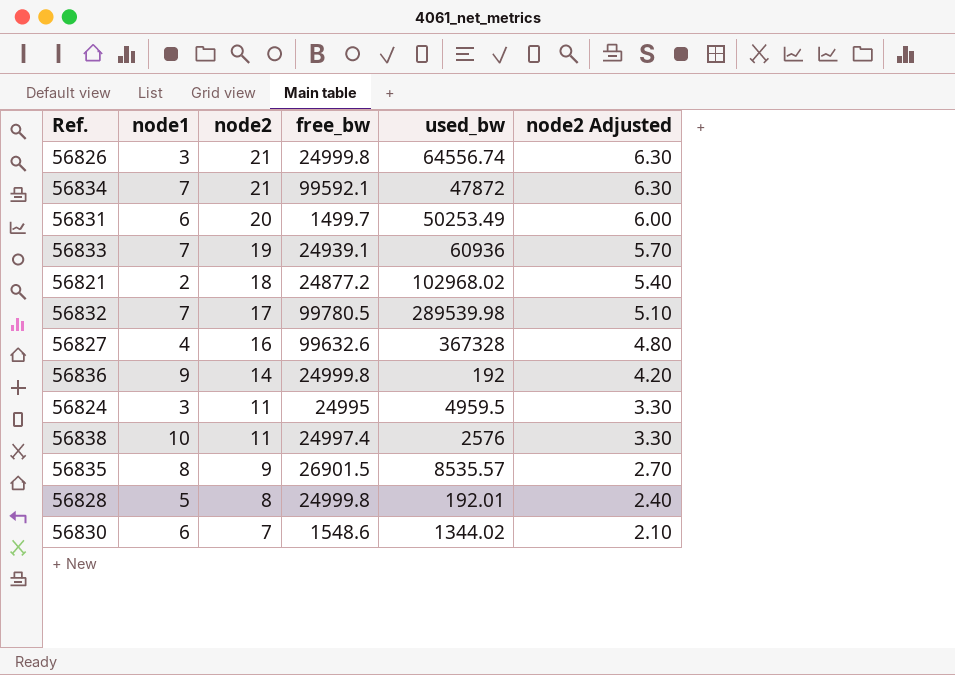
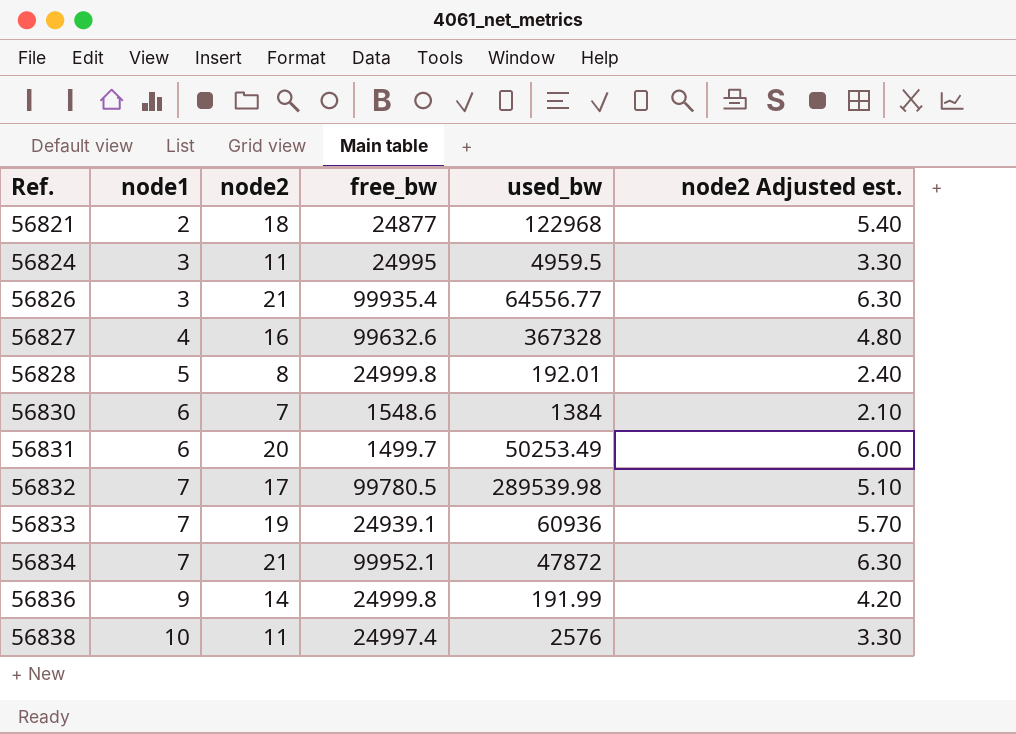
row order: node2 descending -> Ref. ascending
column name: node2 Adjusted -> node2 Adjusted est.
row 56835: 8 | 9 | 26901.5 | 8535.57 | 2.70 -> none
56821 | free_bw: 24877.2 -> 24877
56821 | used_bw: 102968.02 -> 122968
56826 | free_bw: 24999.8 -> 99935.4
56826 | used_bw: 64556.74 -> 64556.77
56830 | used_bw: 1344.02 -> 1384
56834 | free_bw: 99592.1 -> 99952.1
56836 | used_bw: 192 -> 191.99

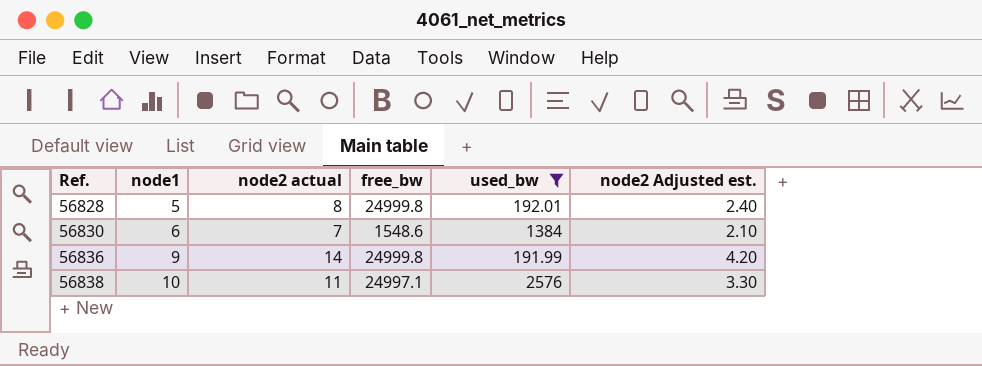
filter: none -> used_bw <= 2576
column name: node2 -> node2 actual
56838 | free_bw: 24997.4 -> 24997.1

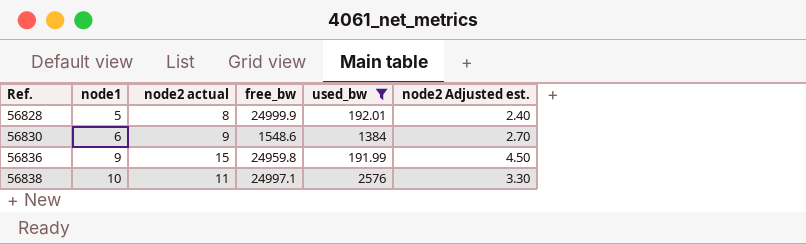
56828 | free_bw: 24999.8 -> 24999.9
56830 | node2 actual: 7 -> 9
56830 | node2 Adjusted est.: 2.10 -> 2.70
56836 | node2 actual: 14 -> 15
56836 | free_bw: 24999.8 -> 24959.8
56836 | node2 Adjusted est.: 4.20 -> 4.50

